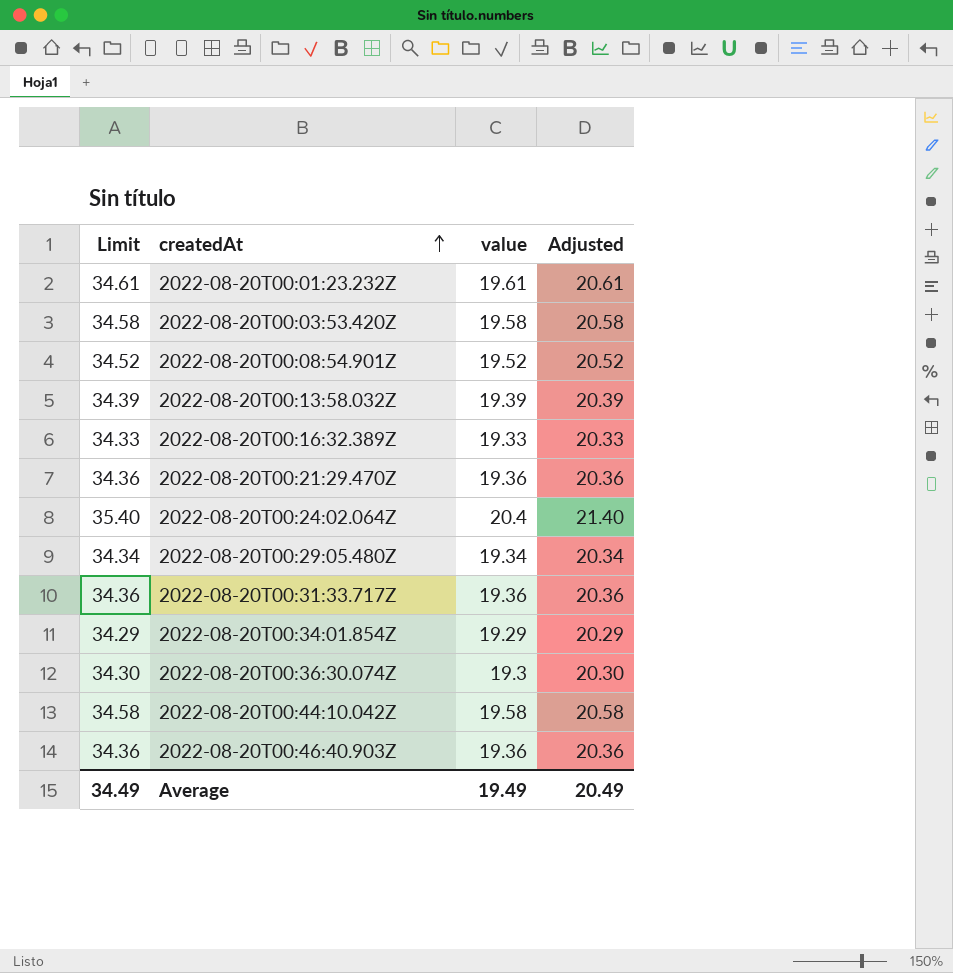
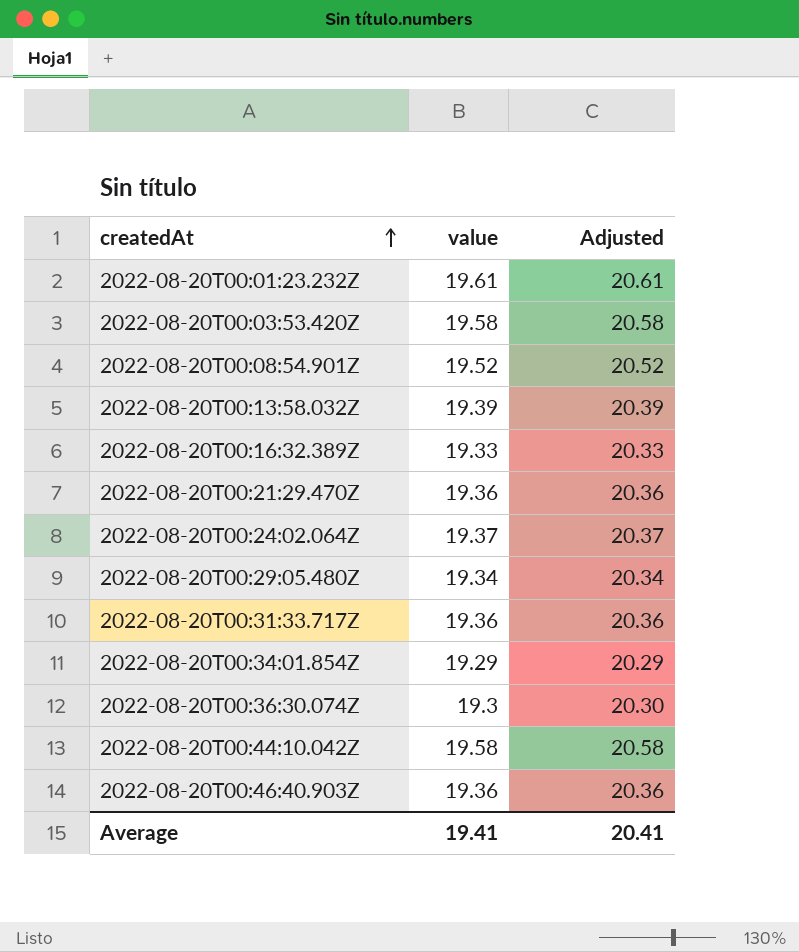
column Limit | formula: [value] + 15 -> none
2022-08-20T00:24:02.064Z | value: 20.4 -> 19.37
2022-08-20T00:24:02.064Z | Adjusted: 21.40 -> 20.37
Average | value: 19.49 -> 19.41
Average | Adjusted: 20.49 -> 20.41

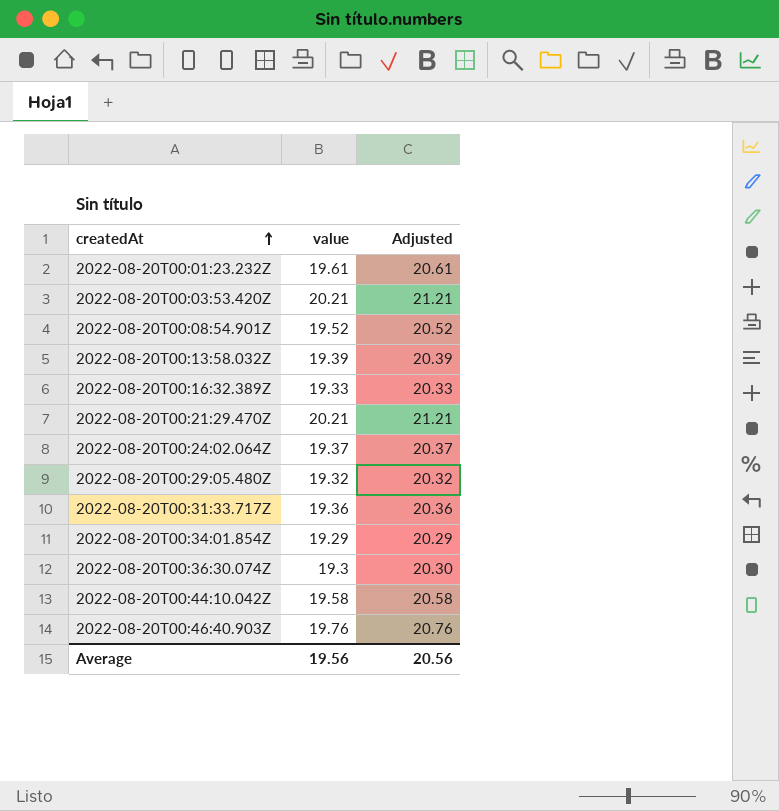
2022-08-20T00:03:53.420Z | value: 19.58 -> 20.21
2022-08-20T00:03:53.420Z | Adjusted: 20.58 -> 21.21
2022-08-20T00:21:29.470Z | value: 19.36 -> 20.21
2022-08-20T00:21:29.470Z | Adjusted: 20.36 -> 21.21
2022-08-20T00:29:05.480Z | value: 19.34 -> 19.32
2022-08-20T00:29:05.480Z | Adjusted: 20.34 -> 20.32
2022-08-20T00:46:40.903Z | value: 19.36 -> 19.76
2022-08-20T00:46:40.903Z | Adjusted: 20.36 -> 20.76
Average | value: 19.41 -> 19.56
Average | Adjusted: 20.41 -> 20.56

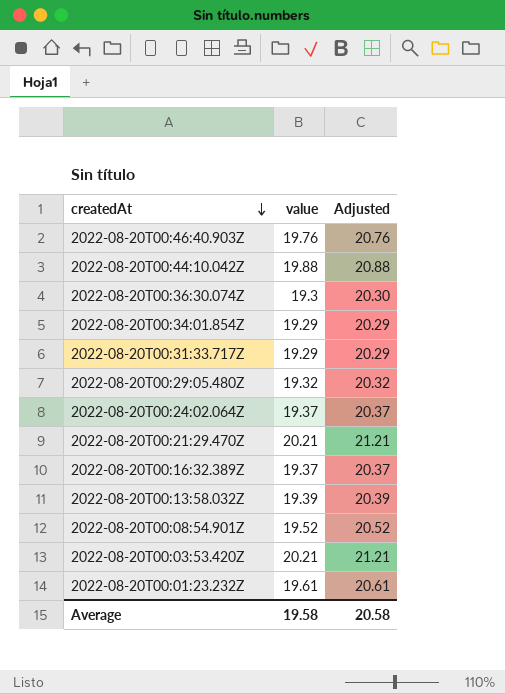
row order: createdAt ascending -> createdAt descending
2022-08-20T00:44:10.042Z | value: 19.58 -> 19.88
2022-08-20T00:44:10.042Z | Adjusted: 20.58 -> 20.88
2022-08-20T00:31:33.717Z | value: 19.36 -> 19.29
2022-08-20T00:31:33.717Z | Adjusted: 20.36 -> 20.29
2022-08-20T00:16:32.389Z | value: 19.33 -> 19.37
2022-08-20T00:16:32.389Z | Adjusted: 20.33 -> 20.37
Average | value: 19.56 -> 19.58
Average | Adjusted: 20.56 -> 20.58

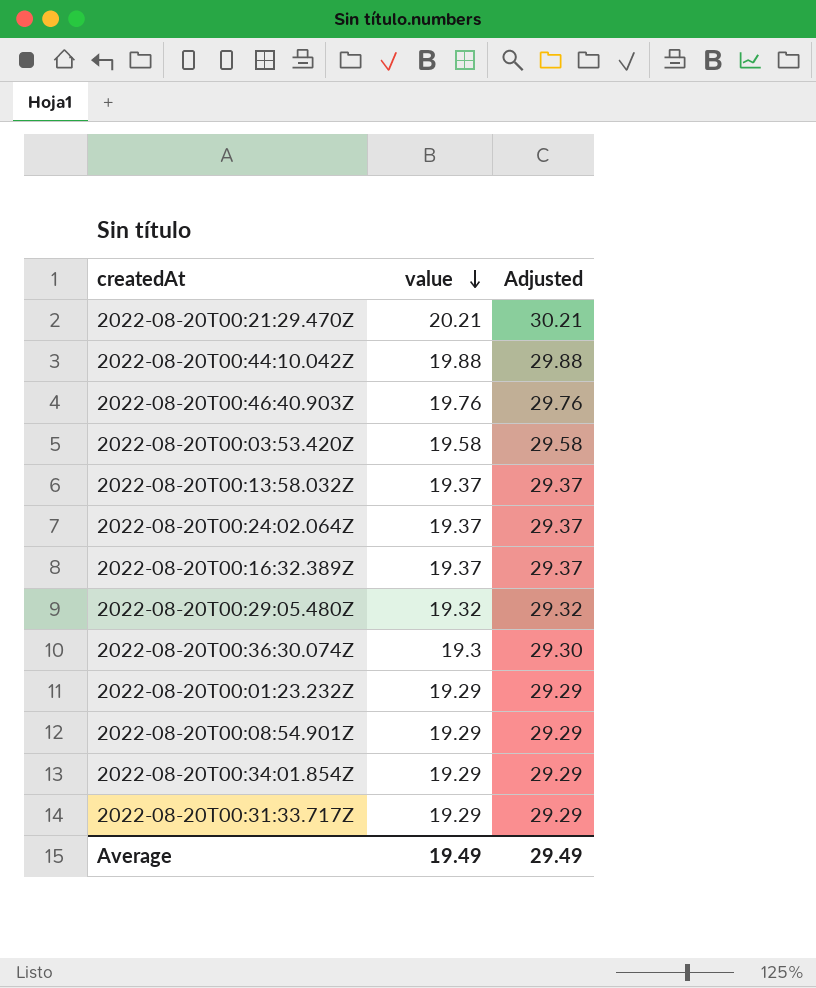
row order: createdAt descending -> value descending
column Adjusted | formula: [value] + 1 -> [value] + 10
2022-08-20T00:03:53.420Z | value: 20.21 -> 19.58
2022-08-20T00:13:58.032Z | value: 19.39 -> 19.37
2022-08-20T00:01:23.232Z | value: 19.61 -> 19.29
2022-08-20T00:08:54.901Z | value: 19.52 -> 19.29
Average | value: 19.58 -> 19.49
Average | Adjusted: 20.58 -> 29.49

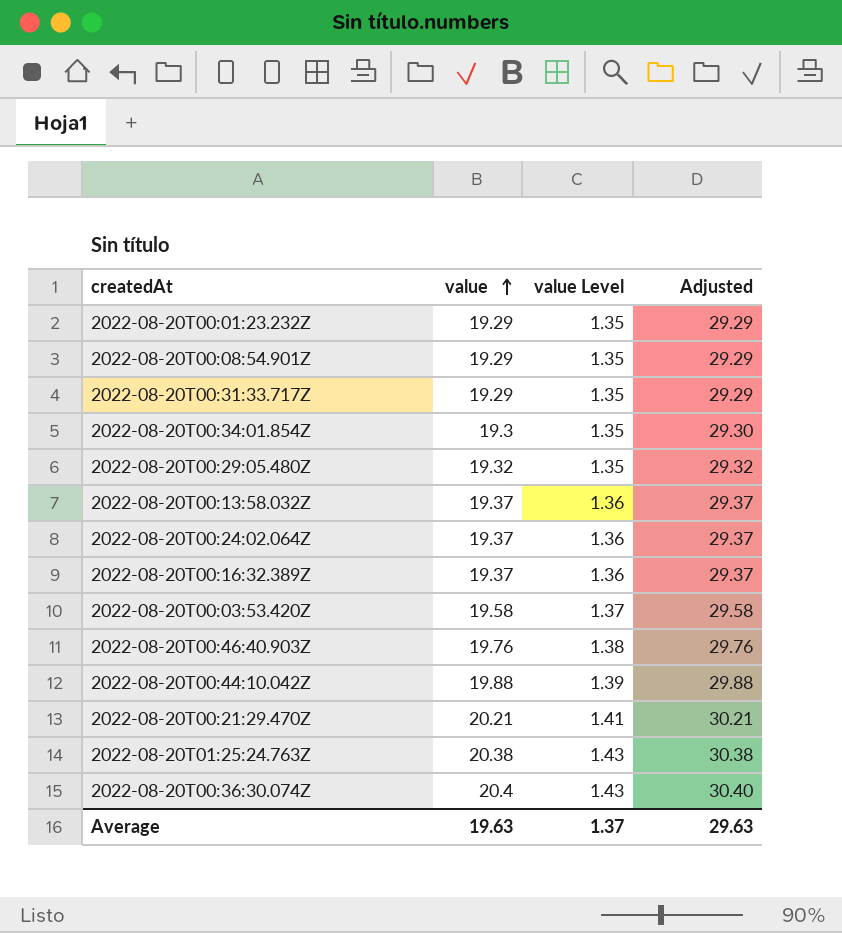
row order: value descending -> value ascending
column value Level | formula: none -> [value] * 0.07
2022-08-20T00:34:01.854Z | value: 19.29 -> 19.3
2022-08-20T00:34:01.854Z | Adjusted: 29.29 -> 29.30
row 2022-08-20T01:25:24.763Z: none -> 20.38 | 1.43 | 30.38
2022-08-20T00:36:30.074Z | value: 19.3 -> 20.4
2022-08-20T00:36:30.074Z | Adjusted: 29.30 -> 30.40
Average | value: 19.49 -> 19.63
Average | Adjusted: 29.49 -> 29.63

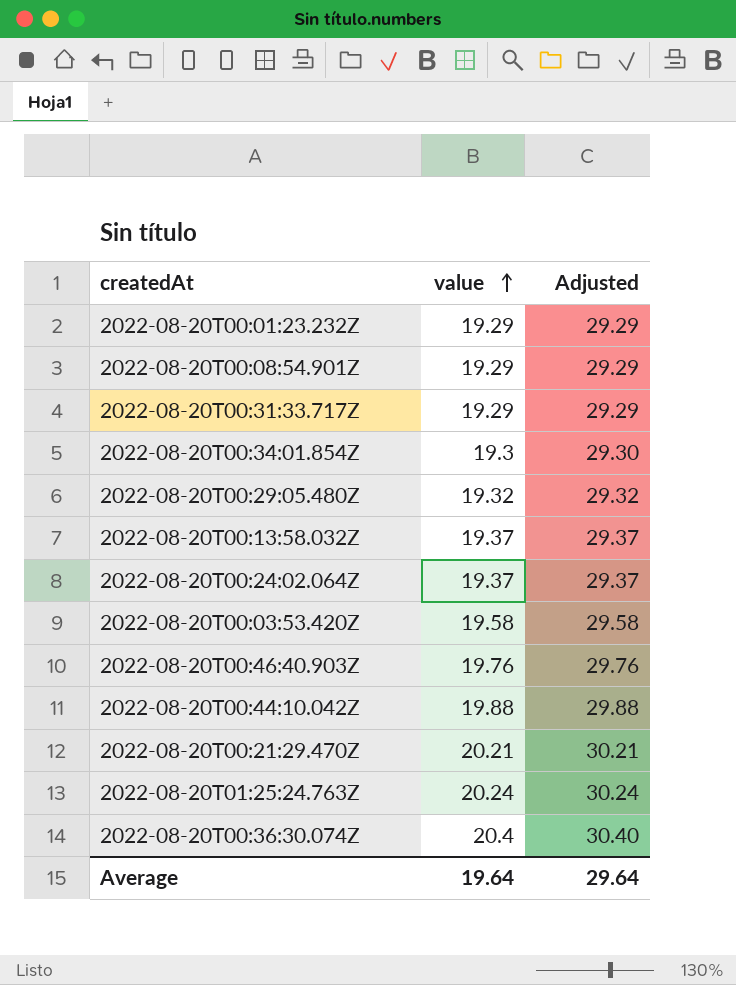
column value Level | formula: [value] * 0.07 -> none
row 2022-08-20T00:16:32.389Z: 19.37 | 1.36 | 29.37 -> none
2022-08-20T01:25:24.763Z | value: 20.38 -> 20.24
2022-08-20T01:25:24.763Z | Adjusted: 30.38 -> 30.24
Average | value: 19.63 -> 19.64
Average | Adjusted: 29.63 -> 29.64

